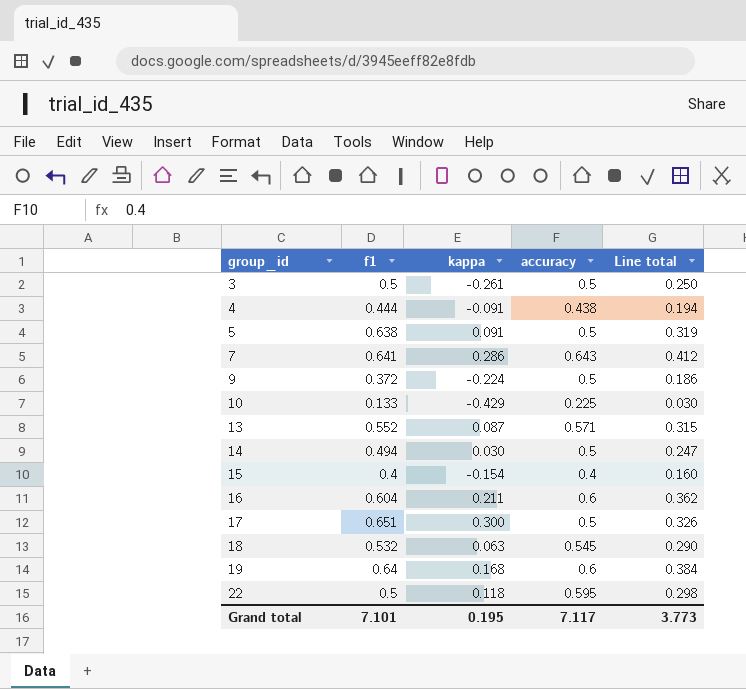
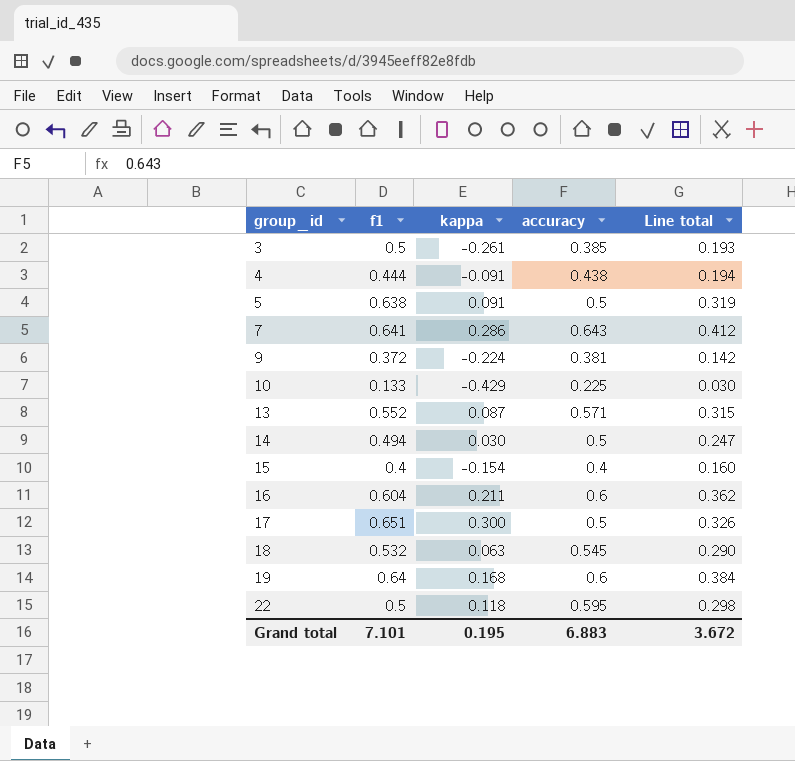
3 | accuracy: 0.5 -> 0.385
3 | Line total: 0.250 -> 0.193
9 | accuracy: 0.5 -> 0.381
9 | Line total: 0.186 -> 0.142
Grand total | accuracy: 7.117 -> 6.883
Grand total | Line total: 3.773 -> 3.672

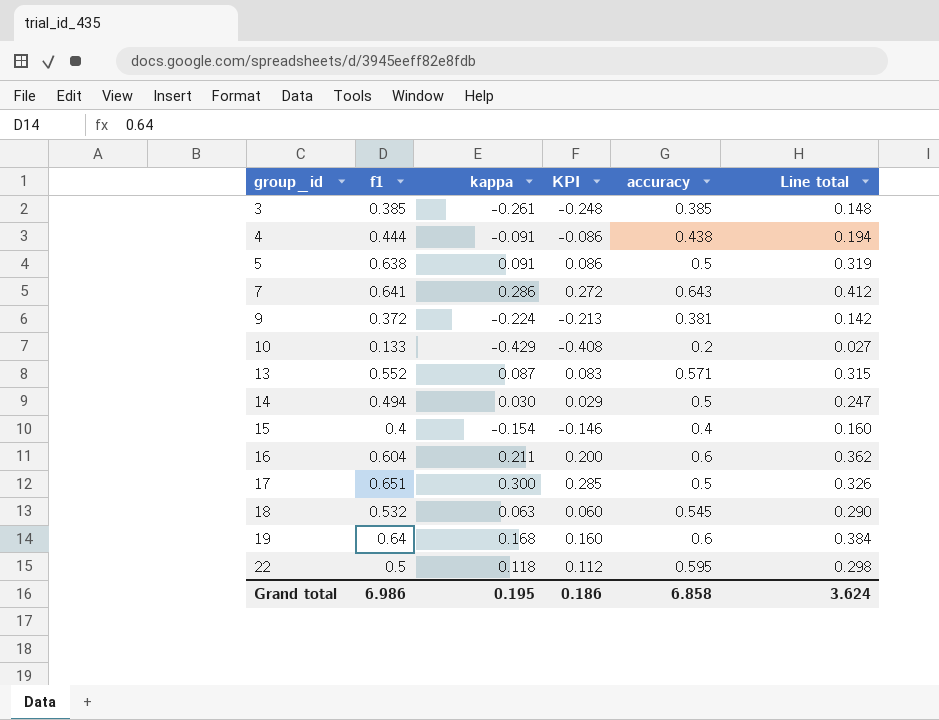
column KPI | formula: none -> [kappa] * 0.95
3 | f1: 0.5 -> 0.385
3 | Line total: 0.193 -> 0.148
10 | accuracy: 0.225 -> 0.2
10 | Line total: 0.030 -> 0.027
Grand total | f1: 7.101 -> 6.986
Grand total | accuracy: 6.883 -> 6.858
Grand total | Line total: 3.672 -> 3.624

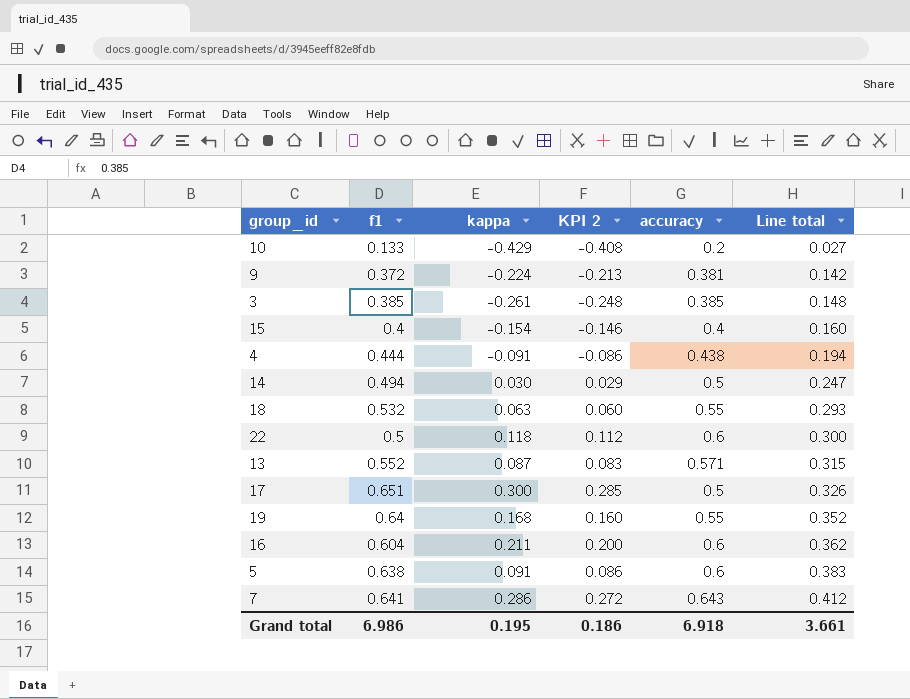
row order: group_id ascending -> Line total ascending
column name: KPI -> KPI 2
18 | accuracy: 0.545 -> 0.55
18 | Line total: 0.290 -> 0.293
22 | accuracy: 0.595 -> 0.6
22 | Line total: 0.298 -> 0.300
19 | accuracy: 0.6 -> 0.55
19 | Line total: 0.384 -> 0.352
5 | accuracy: 0.5 -> 0.6
5 | Line total: 0.319 -> 0.383
Grand total | accuracy: 6.858 -> 6.918
Grand total | Line total: 3.624 -> 3.661

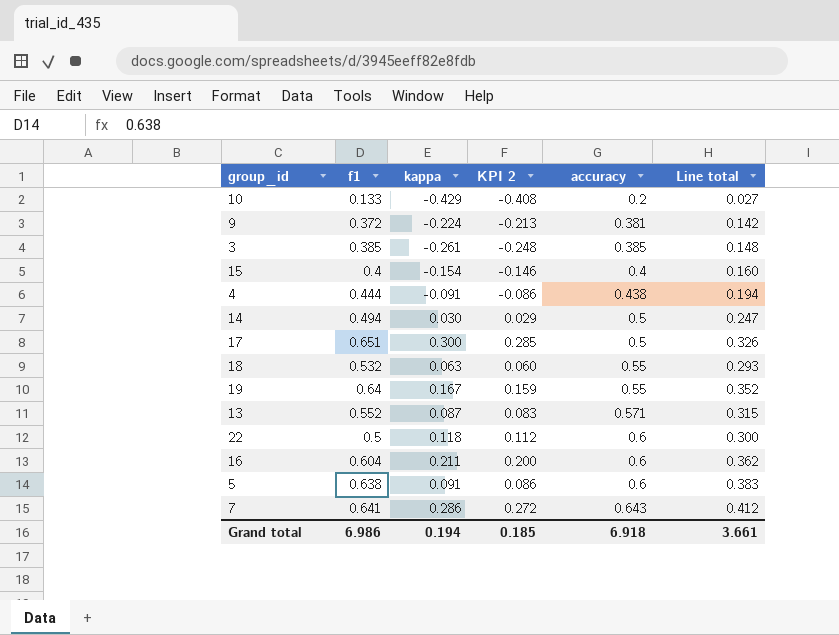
row order: Line total ascending -> accuracy ascending
19 | kappa: 0.168 -> 0.167
19 | KPI 2: 0.160 -> 0.159
Grand total | kappa: 0.195 -> 0.194
Grand total | KPI 2: 0.186 -> 0.185

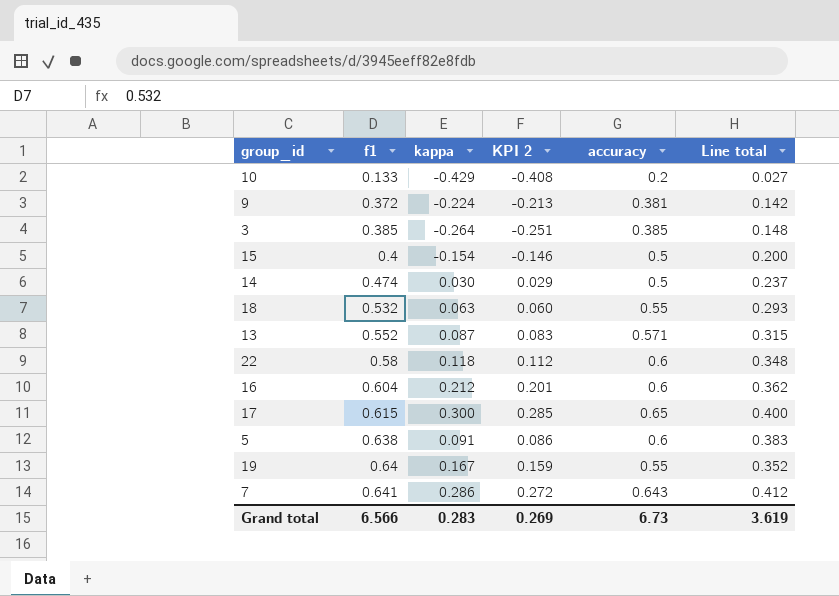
row order: accuracy ascending -> f1 ascending
row 4: 0.444 | -0.091 | -0.086 | 0.438 | 0.194 -> none
3 | kappa: -0.261 -> -0.264
3 | KPI 2: -0.248 -> -0.251
15 | accuracy: 0.4 -> 0.5
15 | Line total: 0.160 -> 0.200
14 | f1: 0.494 -> 0.474
14 | Line total: 0.247 -> 0.237
22 | f1: 0.5 -> 0.58
22 | Line total: 0.300 -> 0.348
16 | kappa: 0.211 -> 0.212
16 | KPI 2: 0.200 -> 0.201
17 | f1: 0.651 -> 0.615
17 | accuracy: 0.5 -> 0.65
17 | Line total: 0.326 -> 0.400
Grand total | f1: 6.986 -> 6.566
Grand total | kappa: 0.194 -> 0.283
Grand total | KPI 2: 0.185 -> 0.269
Grand total | accuracy: 6.918 -> 6.73
Grand total | Line total: 3.661 -> 3.619

